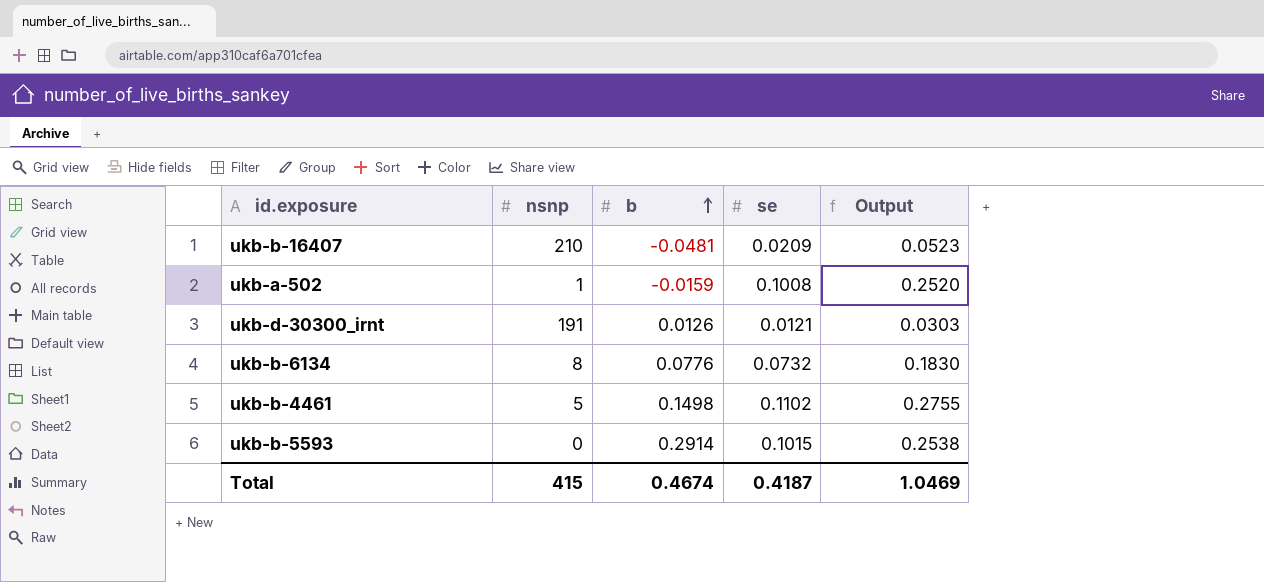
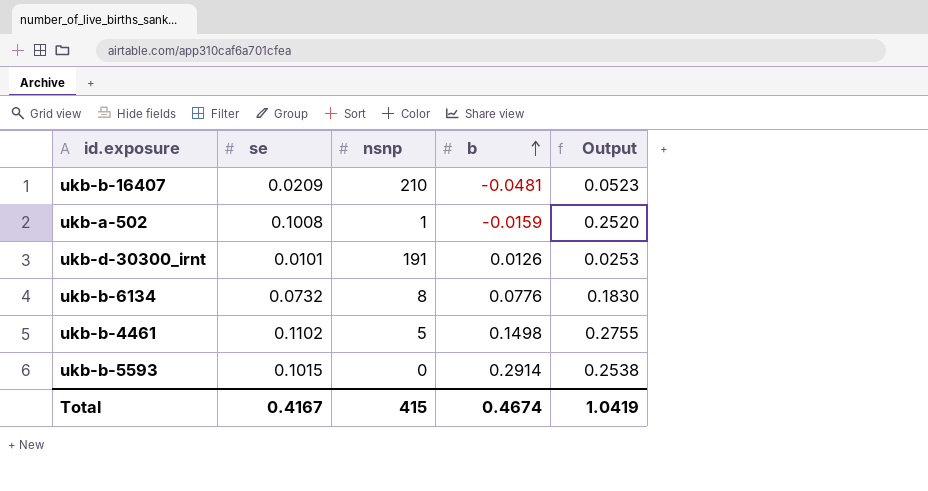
column se | position: 4 -> 2
ukb-d-30300_irnt | se: 0.0121 -> 0.0101
ukb-d-30300_irnt | Output: 0.0303 -> 0.0253
Total | se: 0.4187 -> 0.4167
Total | Output: 1.0469 -> 1.0419

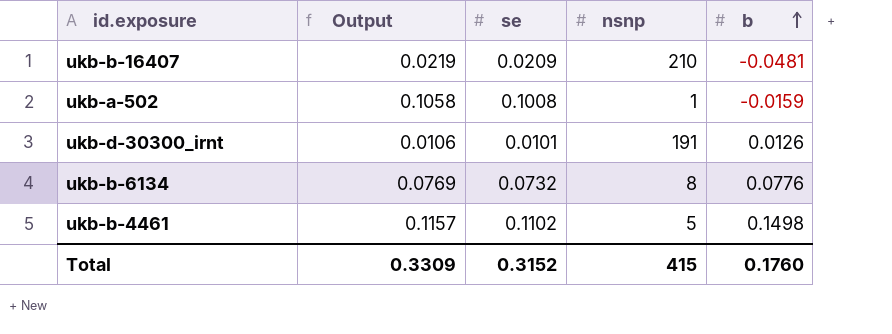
column Output | formula: [se] * 2.5 -> [se] * 1.05
column Output | position: 5 -> 2
row ukb-b-5593: 0.1015 | 0 | 0.2914 | 0.2538 -> none
Total | Output: 1.0419 -> 0.3309
Total | se: 0.4167 -> 0.3152
Total | b: 0.4674 -> 0.1760

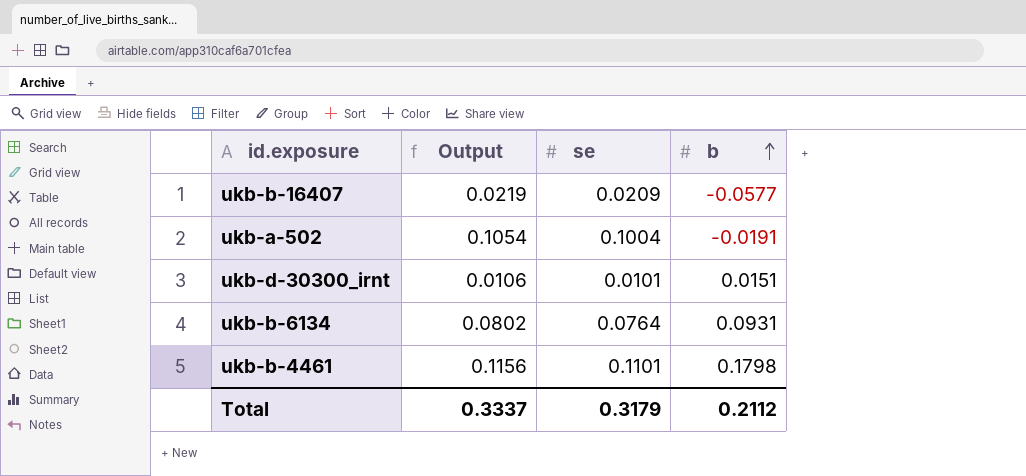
column nsnp | position: 4 -> none
ukb-b-16407 | b: -0.0481 -> -0.0577
ukb-a-502 | Output: 0.1058 -> 0.1054
ukb-a-502 | se: 0.1008 -> 0.1004
ukb-a-502 | b: -0.0159 -> -0.0191
ukb-d-30300_irnt | b: 0.0126 -> 0.0151
ukb-b-6134 | Output: 0.0769 -> 0.0802
ukb-b-6134 | se: 0.0732 -> 0.0764
ukb-b-6134 | b: 0.0776 -> 0.0931
ukb-b-4461 | Output: 0.1157 -> 0.1156
ukb-b-4461 | se: 0.1102 -> 0.1101
ukb-b-4461 | b: 0.1498 -> 0.1798
Total | Output: 0.3309 -> 0.3337
Total | se: 0.3152 -> 0.3179
Total | b: 0.1760 -> 0.2112

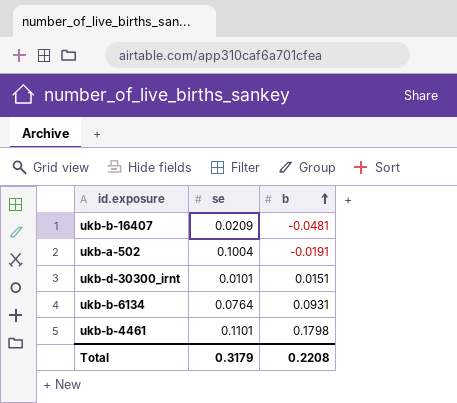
column Output | formula: [se] * 1.05 -> none
ukb-b-16407 | b: -0.0577 -> -0.0481
Total | b: 0.2112 -> 0.2208

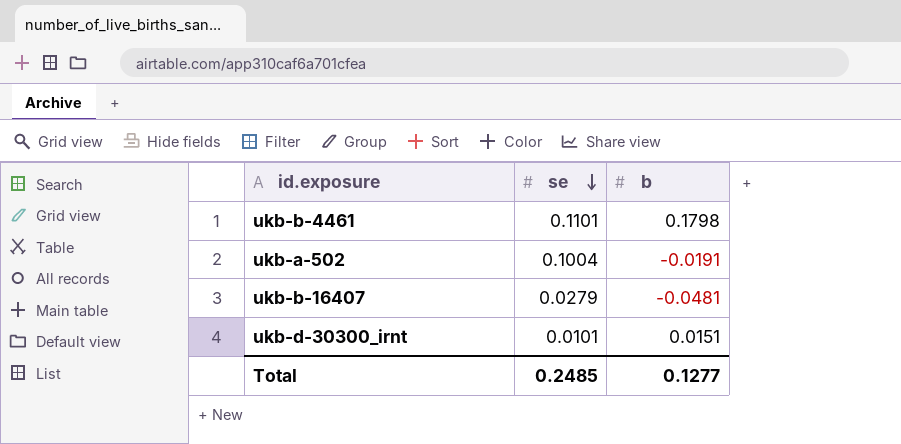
row order: b ascending -> se descending
row ukb-b-6134: 0.0764 | 0.0931 -> none
ukb-b-16407 | se: 0.0209 -> 0.0279
Total | se: 0.3179 -> 0.2485
Total | b: 0.2208 -> 0.1277

